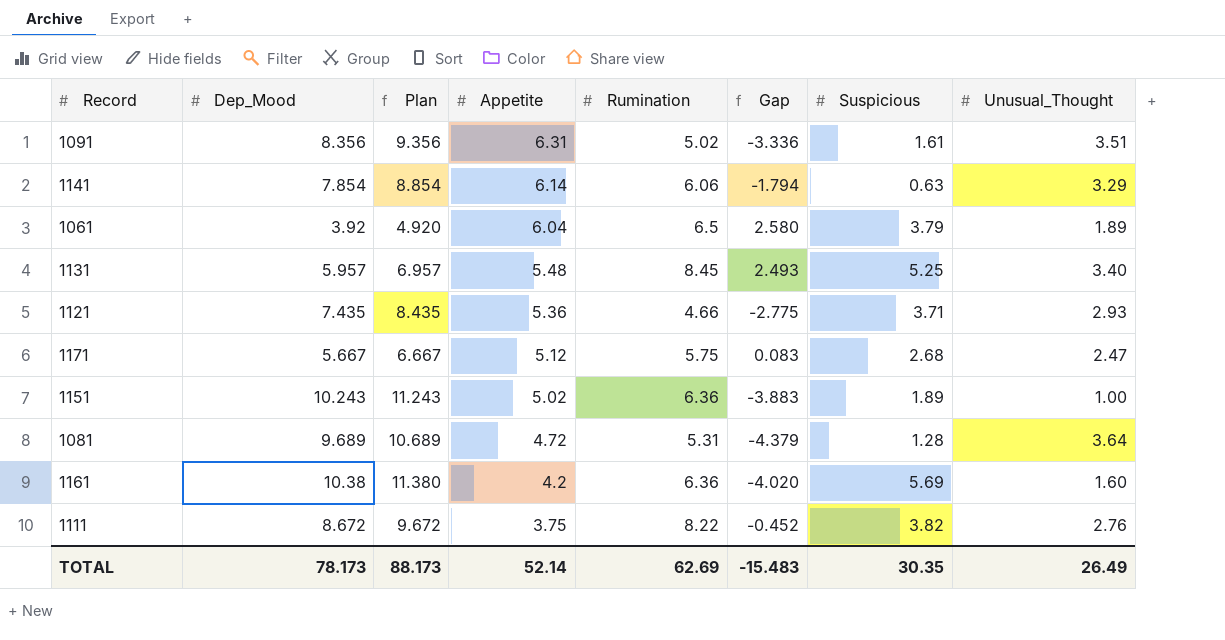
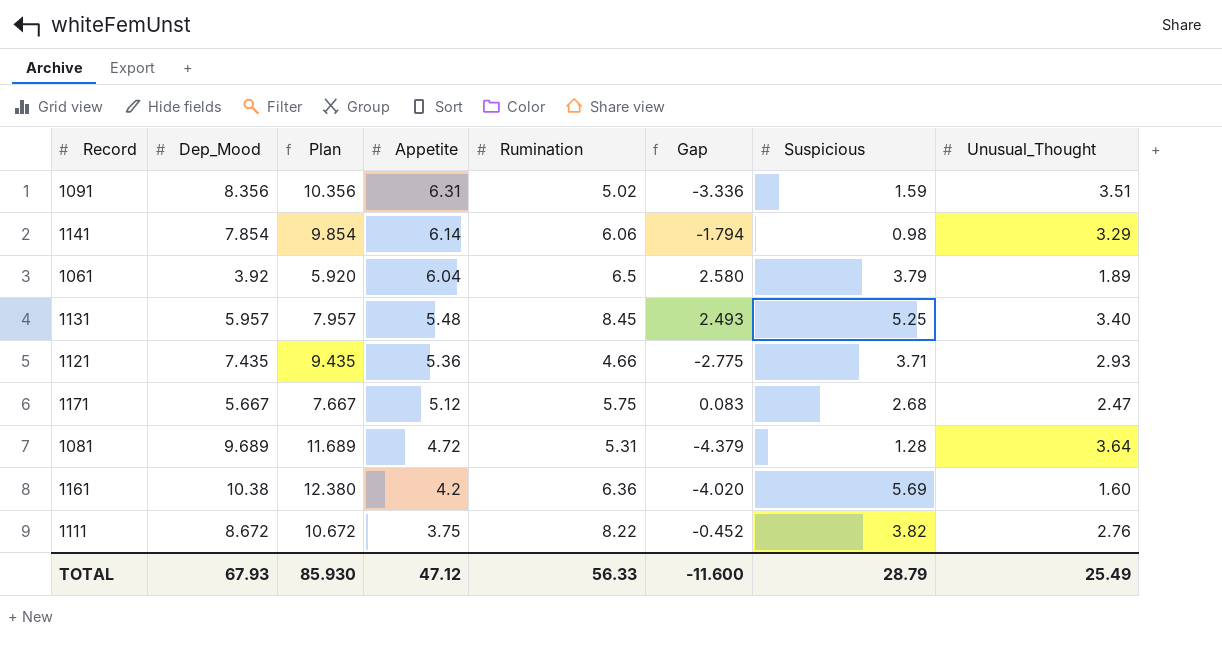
column Plan | formula: [Dep_Mood] + 1 -> [Dep_Mood] + 2
row 1151: 10.243 | 11.243 | 5.02 | 6.36 | -3.883 | 1.89 | 1.00 -> none
1091 | Suspicious: 1.61 -> 1.59
1141 | Suspicious: 0.63 -> 0.98
TOTAL | Dep_Mood: 78.173 -> 67.93
TOTAL | Plan: 88.173 -> 85.930
TOTAL | Appetite: 52.14 -> 47.12
TOTAL | Rumination: 62.69 -> 56.33
TOTAL | Gap: -15.483 -> -11.600
TOTAL | Suspicious: 30.35 -> 28.79
TOTAL | Unusual_Thought: 26.49 -> 25.49

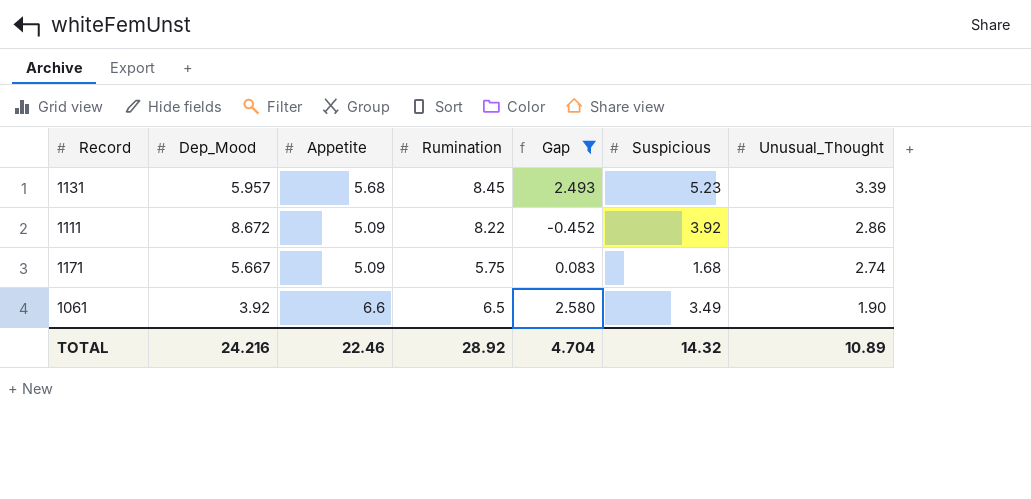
filter: none -> Gap >= -0.452
row order: Appetite descending -> Unusual_Thought descending
column Plan | formula: [Dep_Mood] + 2 -> none
1131 | Appetite: 5.48 -> 5.68
1131 | Suspicious: 5.25 -> 5.23
1131 | Unusual_Thought: 3.40 -> 3.39
1111 | Appetite: 3.75 -> 5.09
1111 | Suspicious: 3.82 -> 3.92
1111 | Unusual_Thought: 2.76 -> 2.86
1171 | Appetite: 5.12 -> 5.09
1171 | Suspicious: 2.68 -> 1.68
1171 | Unusual_Thought: 2.47 -> 2.74
1061 | Appetite: 6.04 -> 6.6
1061 | Suspicious: 3.79 -> 3.49
1061 | Unusual_Thought: 1.89 -> 1.90
TOTAL | Dep_Mood: 67.93 -> 24.216
TOTAL | Appetite: 47.12 -> 22.46
TOTAL | Rumination: 56.33 -> 28.92
TOTAL | Gap: -11.600 -> 4.704
TOTAL | Suspicious: 28.79 -> 14.32
TOTAL | Unusual_Thought: 25.49 -> 10.89

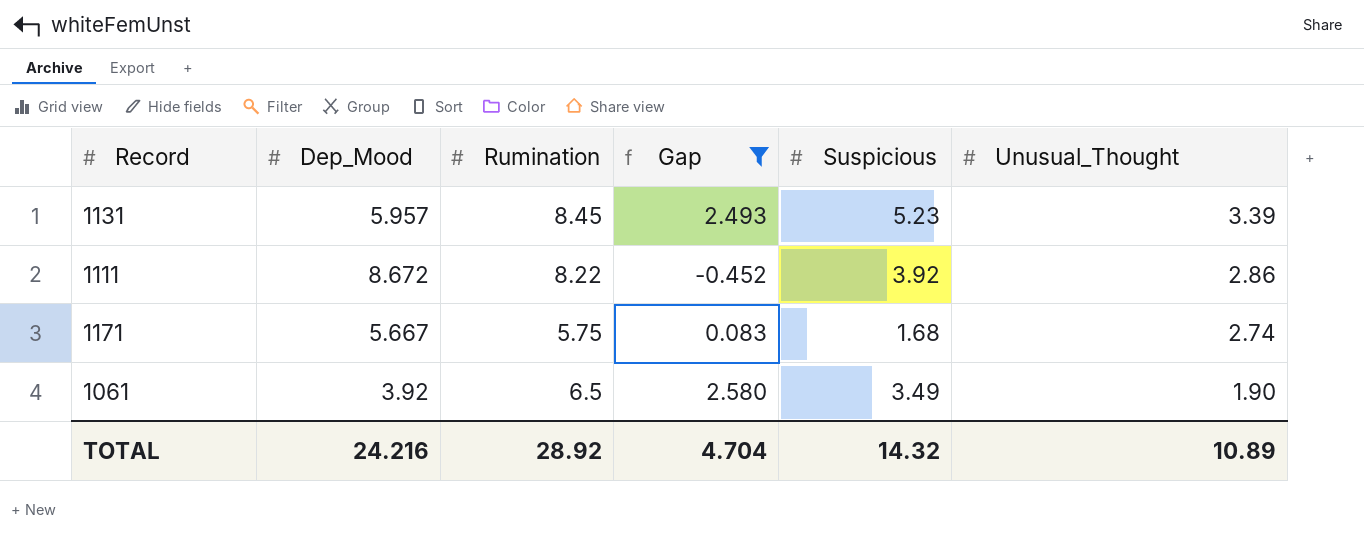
column Appetite | position: 3 -> none

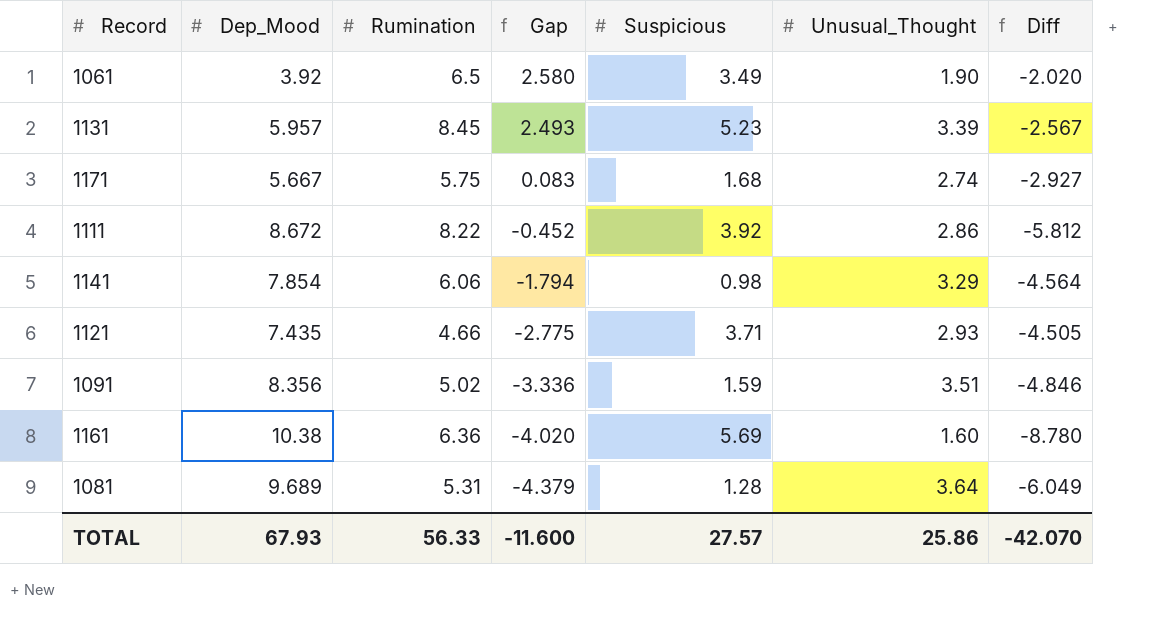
filter: Gap >= -0.452 -> none
row order: Unusual_Thought descending -> Gap descending
column Diff | formula: none -> [Unusual_Thought] - [Dep_Mood]
TOTAL | Dep_Mood: 24.216 -> 67.93
TOTAL | Rumination: 28.92 -> 56.33
TOTAL | Gap: 4.704 -> -11.600
TOTAL | Suspicious: 14.32 -> 27.57
TOTAL | Unusual_Thought: 10.89 -> 25.86

